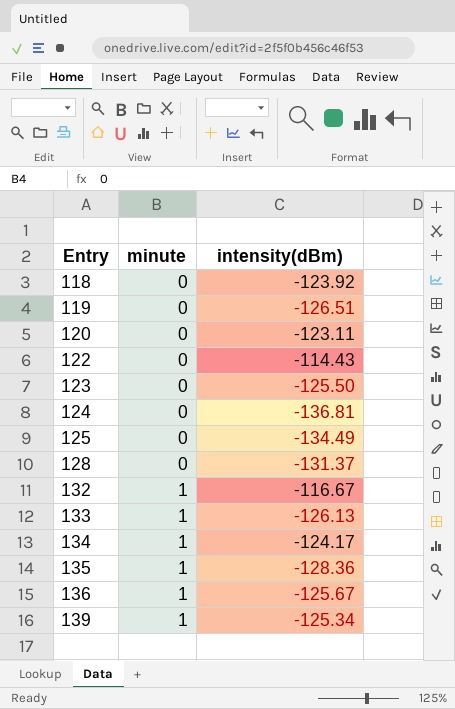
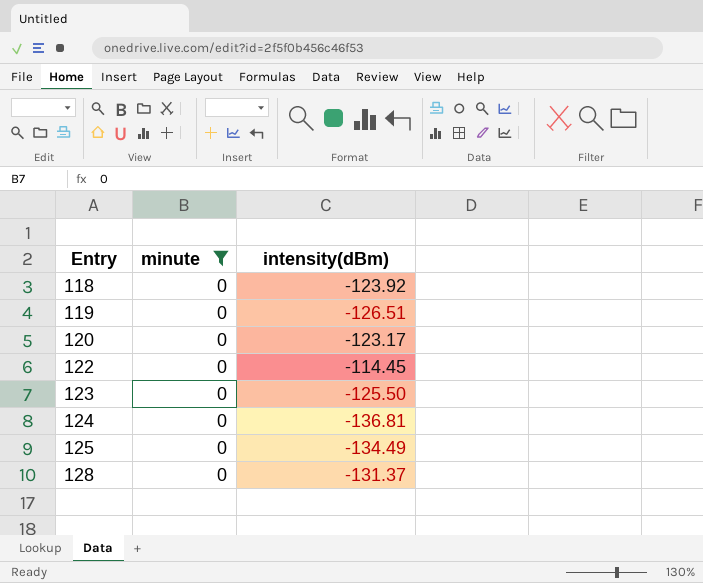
filter: none -> minute = 0
120 | intensity(dBm): -123.11 -> -123.17
122 | intensity(dBm): -114.43 -> -114.45

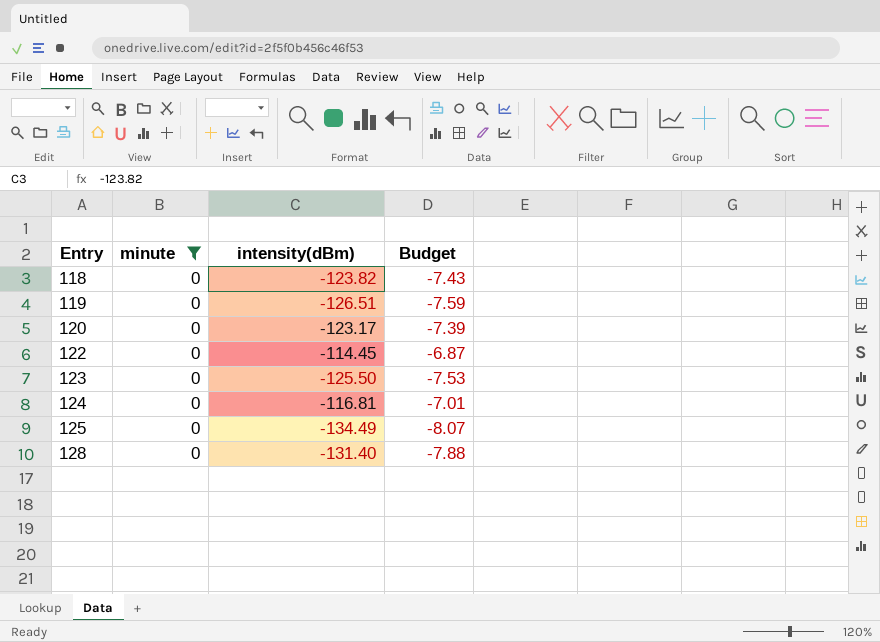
column Budget | formula: none -> [intensity(dBm)] * 0.06
118 | intensity(dBm): -123.92 -> -123.82
124 | intensity(dBm): -136.81 -> -116.81
128 | intensity(dBm): -131.37 -> -131.40

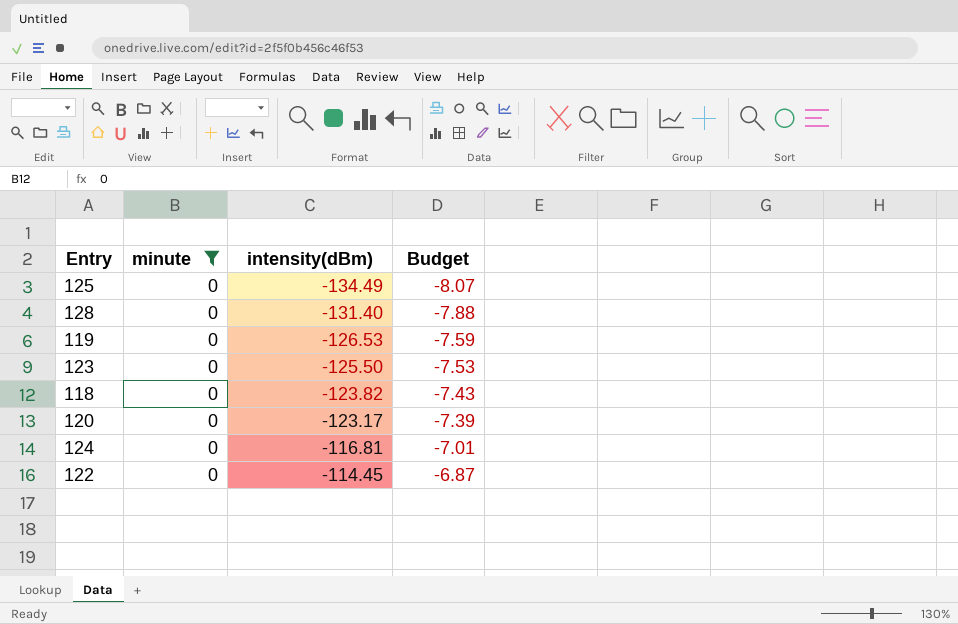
row order: Entry ascending -> intensity(dBm) ascending
119 | intensity(dBm): -126.51 -> -126.53

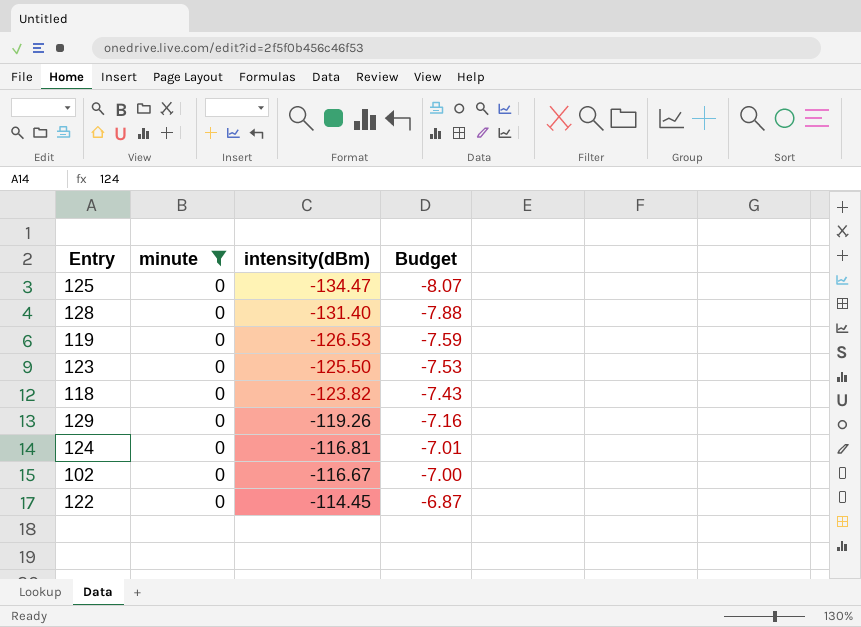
row 120: 0 | -123.17 | -7.39 -> none
125 | intensity(dBm): -134.49 -> -134.47
row 129: none -> 0 | -119.26 | -7.16
row 102: none -> 0 | -116.67 | -7.00

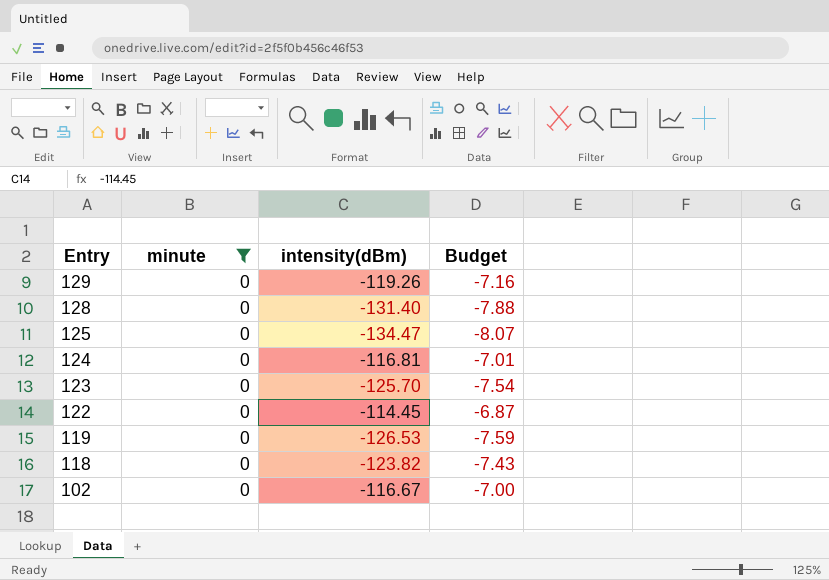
row order: intensity(dBm) ascending -> Entry descending
123 | intensity(dBm): -125.50 -> -125.70
123 | Budget: -7.53 -> -7.54

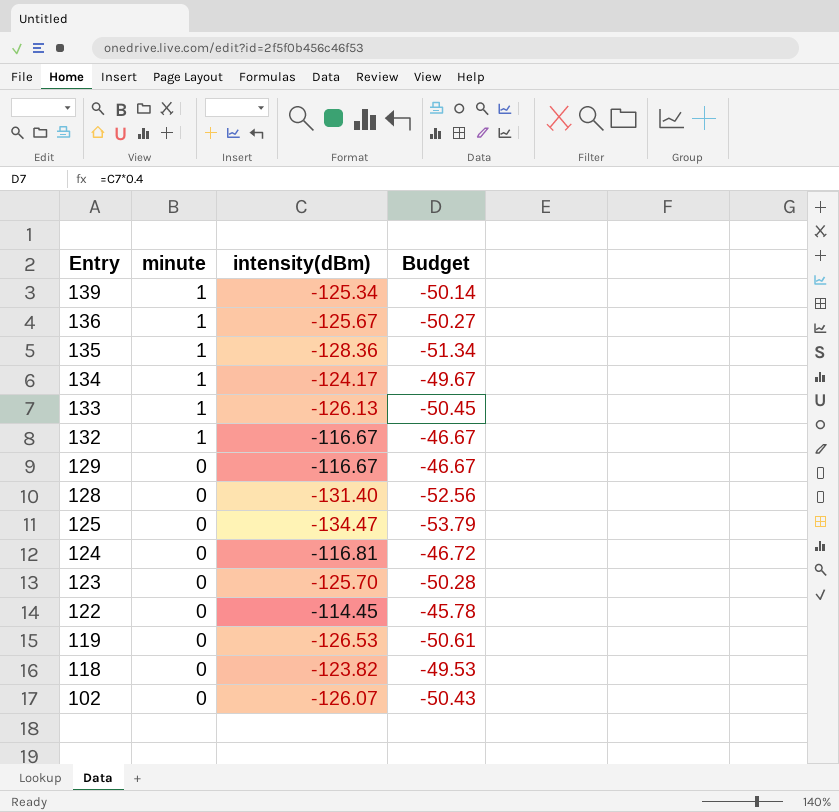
filter: minute = 0 -> none
column Budget | formula: [intensity(dBm)] * 0.06 -> [intensity(dBm)] * 0.4
129 | intensity(dBm): -119.26 -> -116.67
102 | intensity(dBm): -116.67 -> -126.07

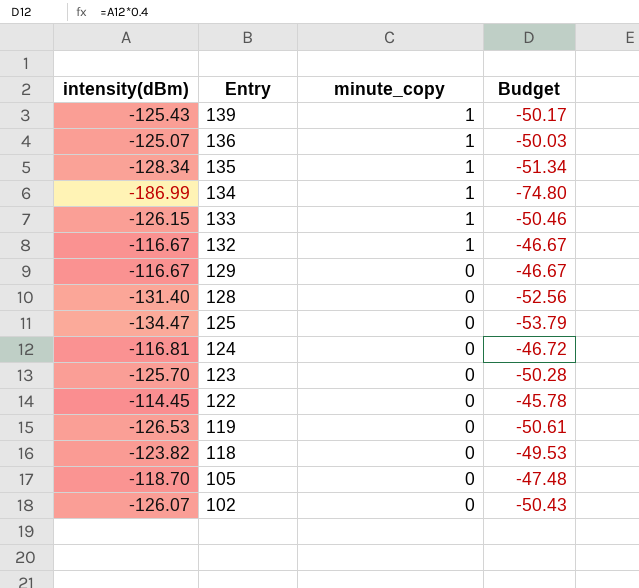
column intensity(dBm) | position: 3 -> 1
column name: minute -> minute_copy
139 | intensity(dBm): -125.34 -> -125.43
139 | Budget: -50.14 -> -50.17
136 | intensity(dBm): -125.67 -> -125.07
136 | Budget: -50.27 -> -50.03
135 | intensity(dBm): -128.36 -> -128.34
134 | intensity(dBm): -124.17 -> -186.99
134 | Budget: -49.67 -> -74.80
133 | intensity(dBm): -126.13 -> -126.15
133 | Budget: -50.45 -> -50.46
row 105: none -> -118.70 | 0 | -47.48

